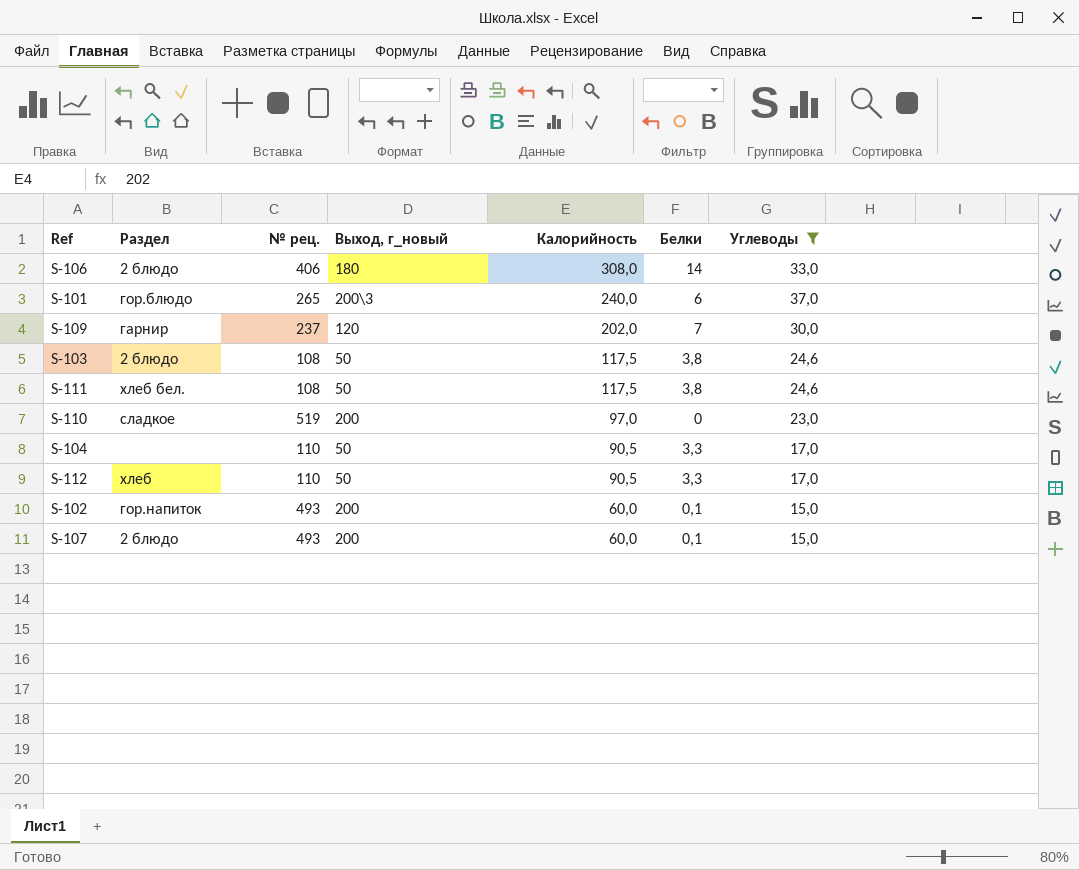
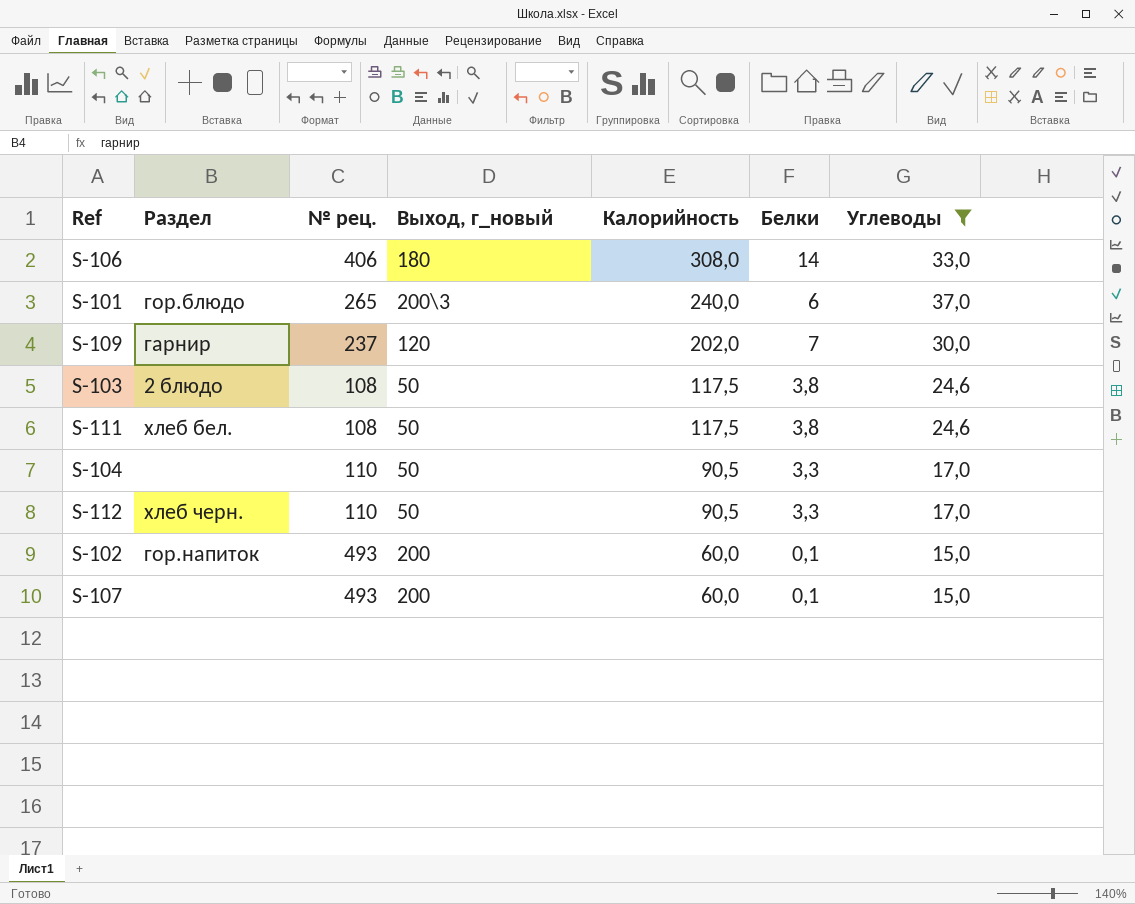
row S-110: сладкое | 519 | 200 | 97,0 | 0 | 23,0 -> none
S-106 | Раздел: 2 блюдо -> none
S-112 | Раздел: хлеб -> хлеб черн.
S-107 | Раздел: 2 блюдо -> none

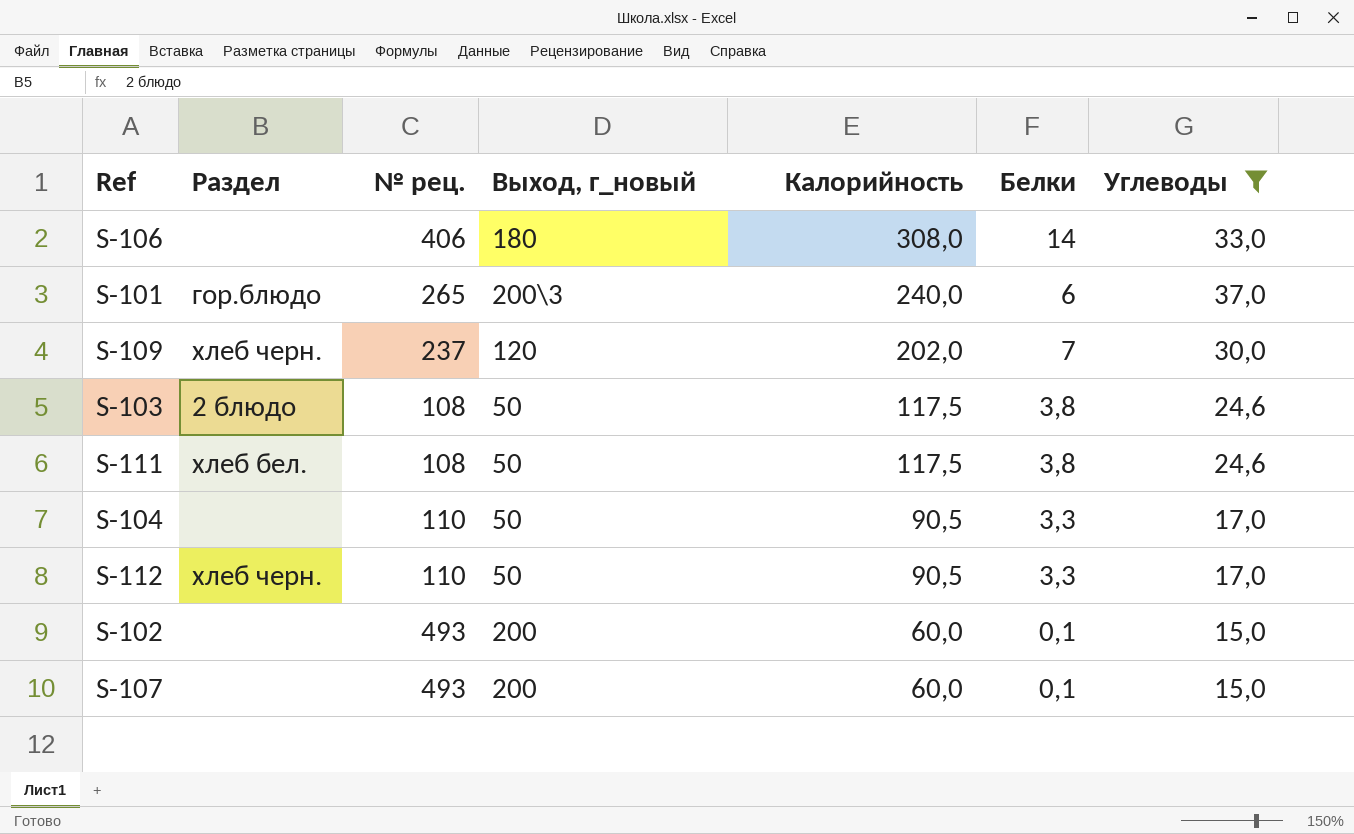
S-109 | Раздел: гарнир -> хлеб черн.
S-102 | Раздел: гор.напиток -> none

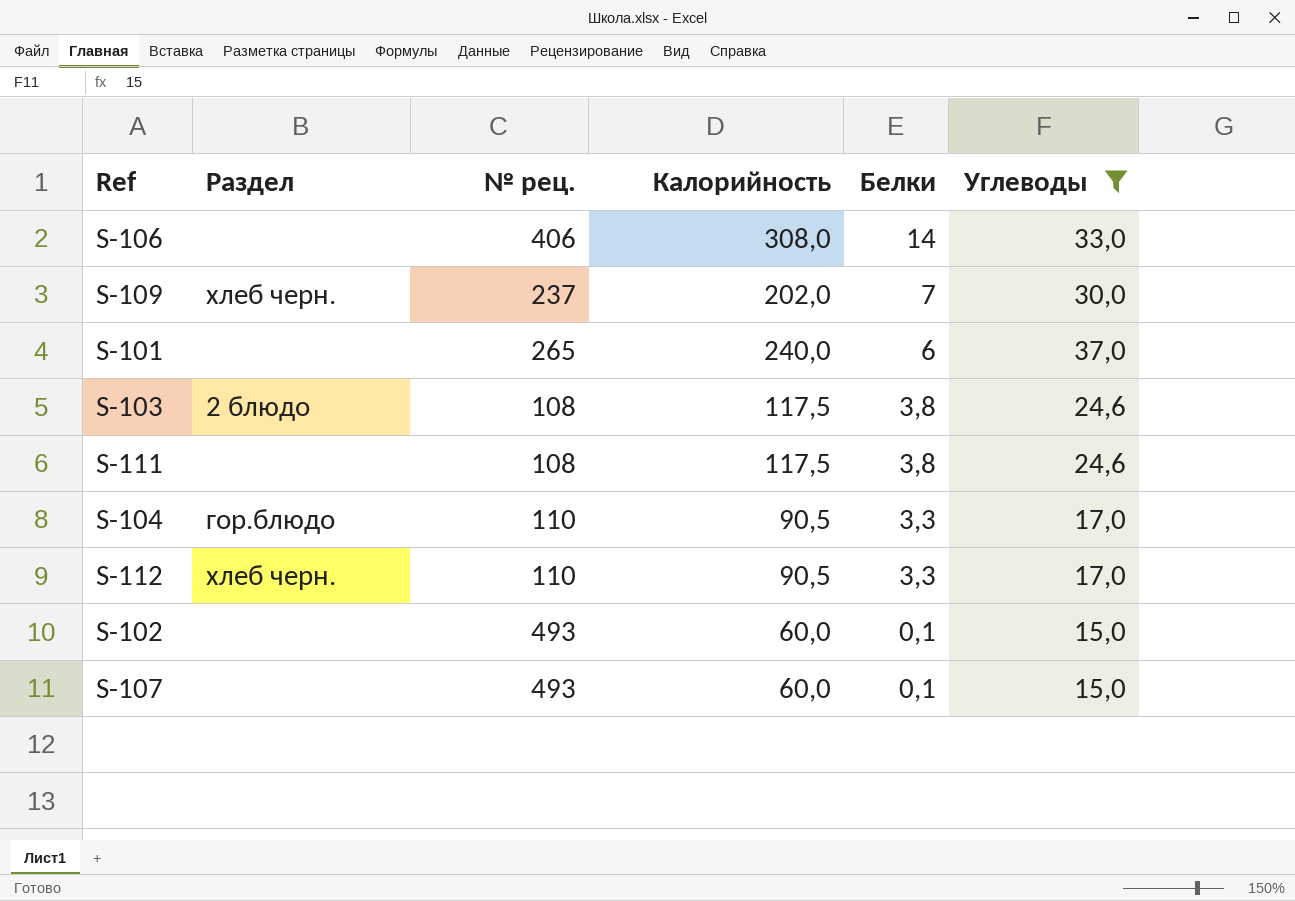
row order: Калорийность descending -> Белки descending
column Выход, г_новый | position: 4 -> none
S-101 | Раздел: гор.блюдо -> none
S-111 | Раздел: хлеб бел. -> none
S-104 | Раздел: none -> гор.блюдо

